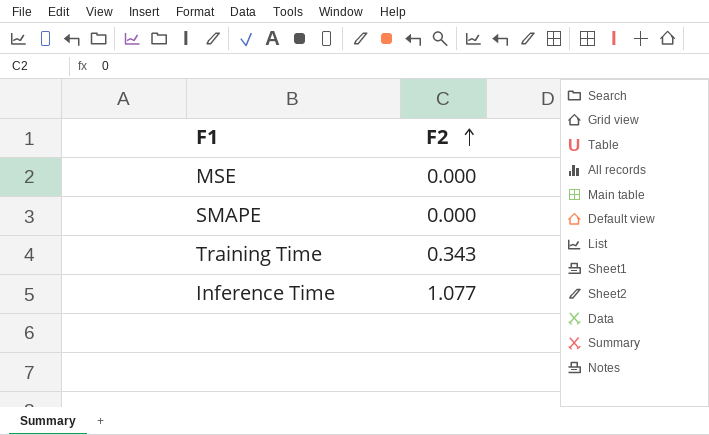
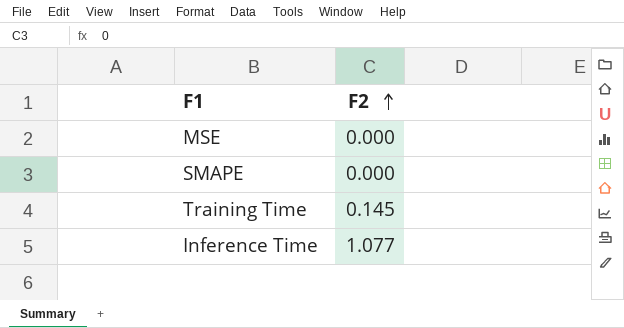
Training Time | F2: 0.343 -> 0.145

